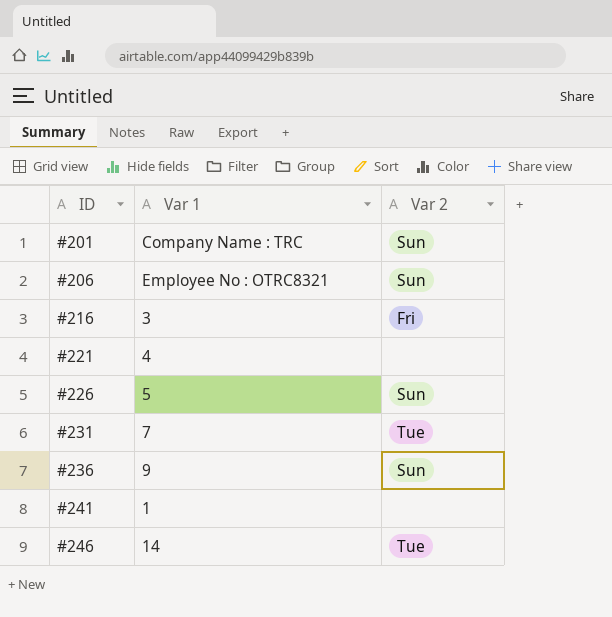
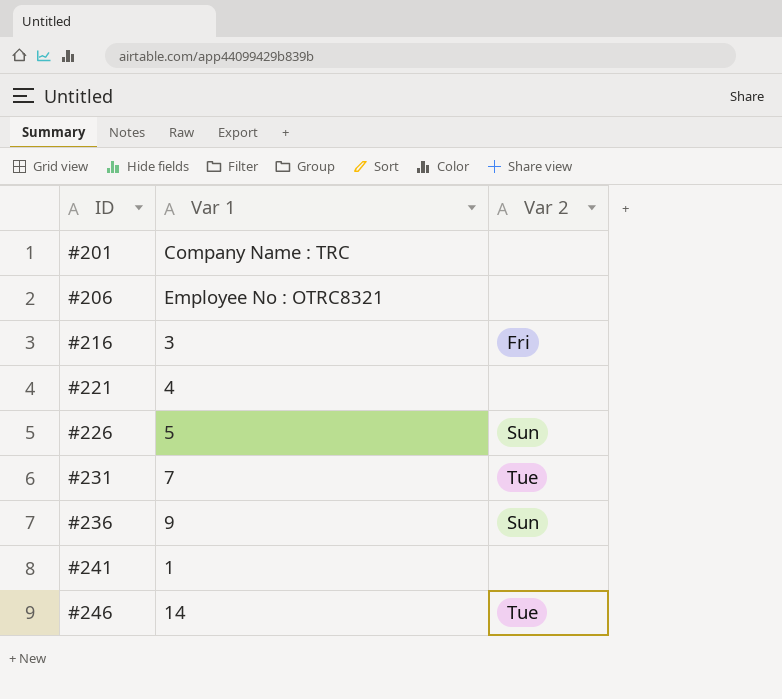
#201 | Var 2: Sun -> none
#206 | Var 2: Sun -> none

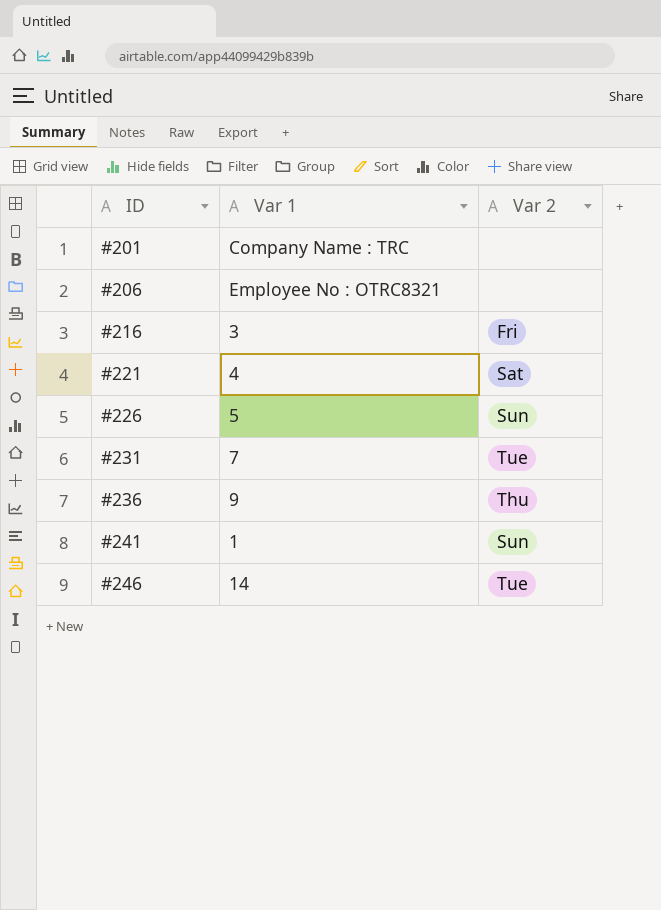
#221 | Var 2: none -> Sat
#236 | Var 2: Sun -> Thu
#241 | Var 2: none -> Sun

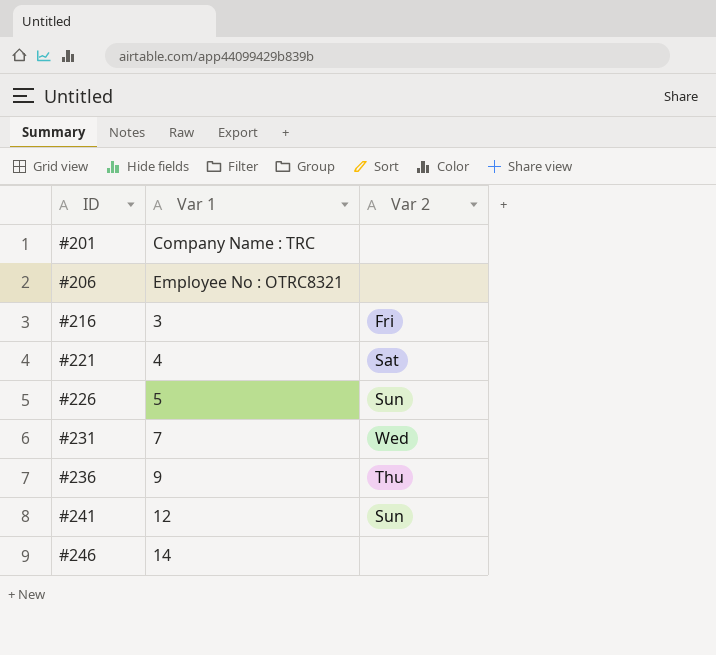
#231 | Var 2: Tue -> Wed
#241 | Var 1: 1 -> 12
#246 | Var 2: Tue -> none

